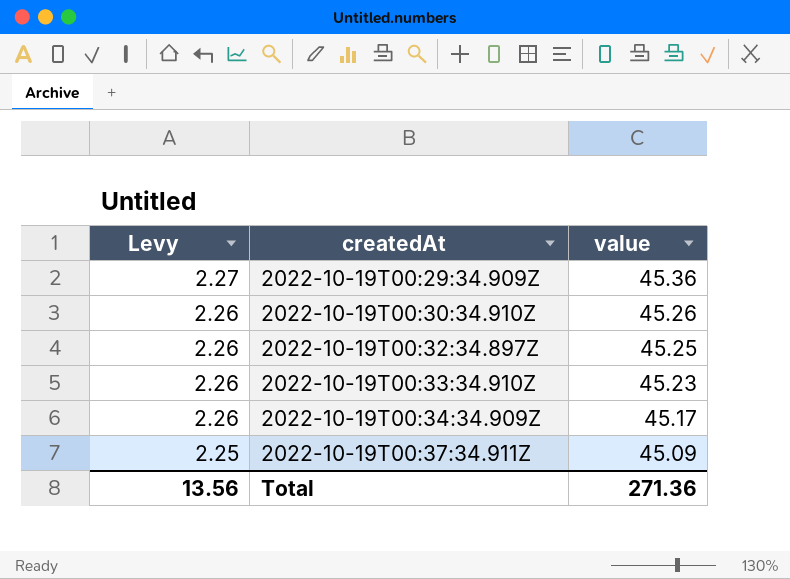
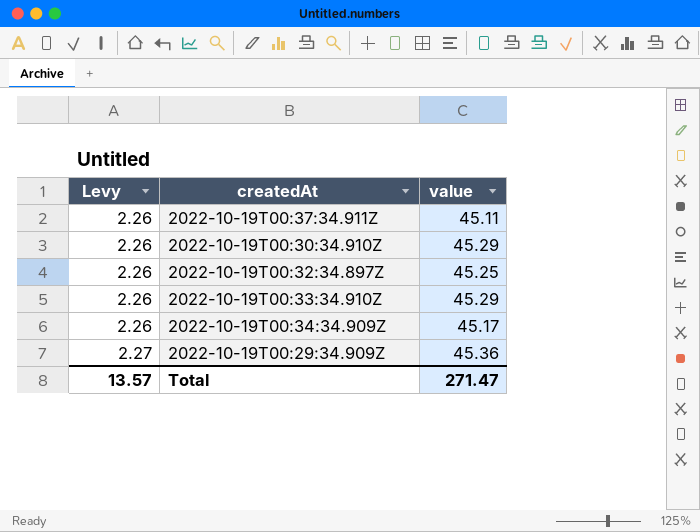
row order: Levy descending -> Levy ascending
2022-10-19T00:37:34.911Z | Levy: 2.25 -> 2.26
2022-10-19T00:37:34.911Z | value: 45.09 -> 45.11
2022-10-19T00:30:34.910Z | value: 45.26 -> 45.29
2022-10-19T00:33:34.910Z | value: 45.23 -> 45.29
Total | Levy: 13.56 -> 13.57
Total | value: 271.36 -> 271.47

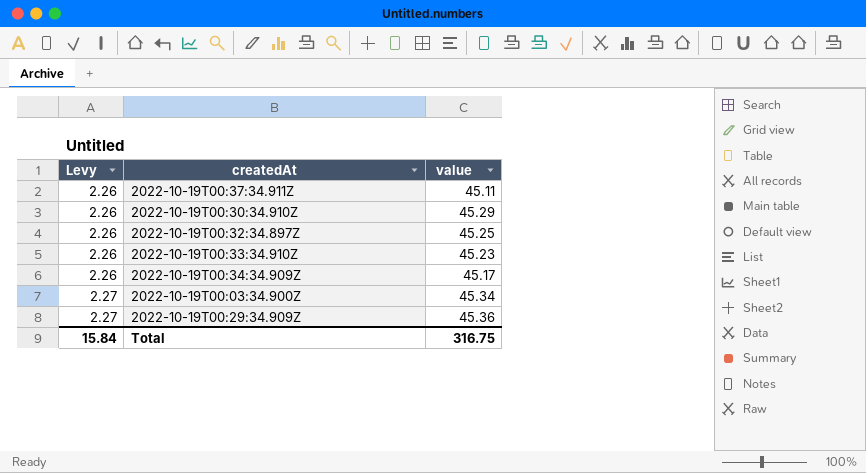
2022-10-19T00:33:34.910Z | value: 45.29 -> 45.23
row 2022-10-19T00:03:34.900Z: none -> 2.27 | 45.34
Total | Levy: 13.57 -> 15.84
Total | value: 271.47 -> 316.75

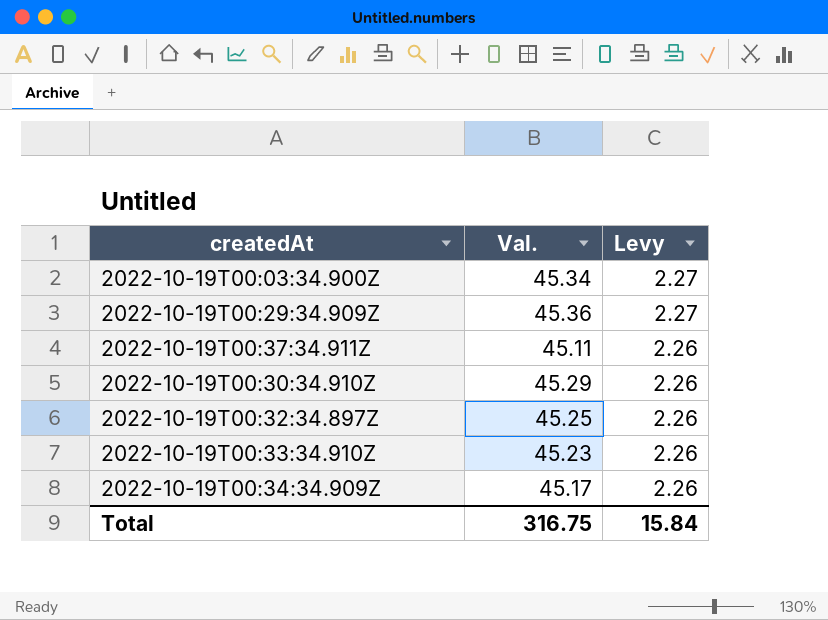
row order: Levy ascending -> Levy descending
column name: value -> Val.
column Levy | position: 1 -> 3

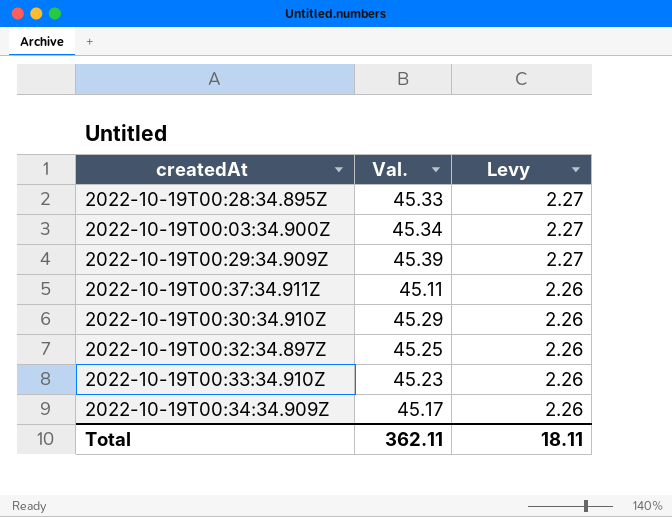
row 2022-10-19T00:28:34.895Z: none -> 45.33 | 2.27
2022-10-19T00:29:34.909Z | Val.: 45.36 -> 45.39
Total | Val.: 316.75 -> 362.11
Total | Levy: 15.84 -> 18.11

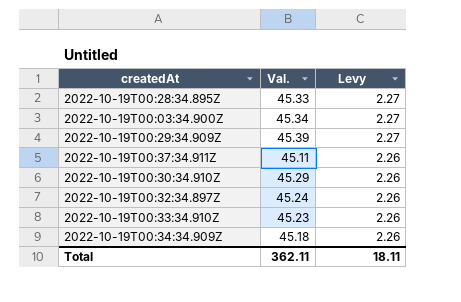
2022-10-19T00:32:34.897Z | Val.: 45.25 -> 45.24
2022-10-19T00:34:34.909Z | Val.: 45.17 -> 45.18

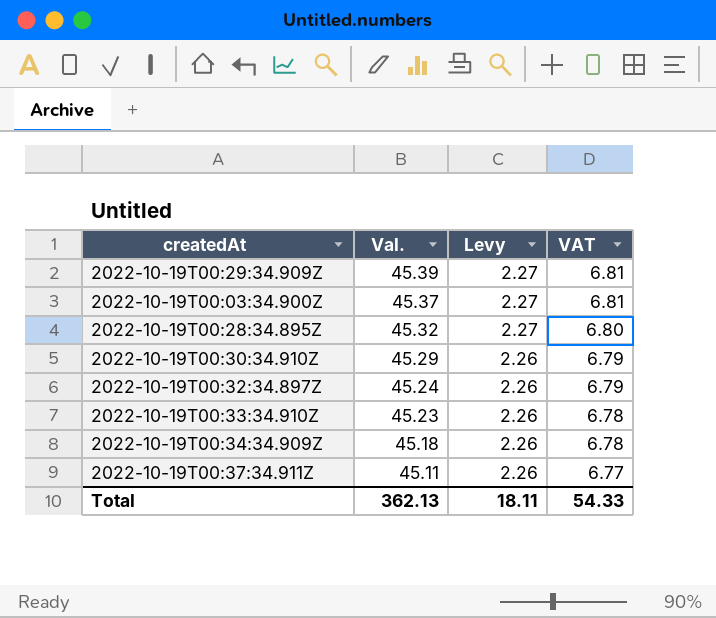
row order: Levy descending -> Val. descending
column VAT | formula: none -> [Val.] * 0.15
2022-10-19T00:03:34.900Z | Val.: 45.34 -> 45.37
2022-10-19T00:28:34.895Z | Val.: 45.33 -> 45.32
Total | Val.: 362.11 -> 362.13

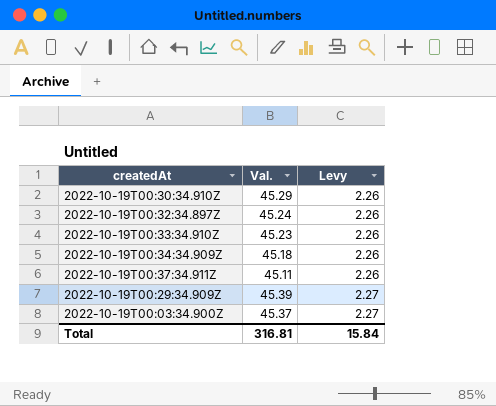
row order: Val. descending -> Levy ascending
column VAT | formula: [Val.] * 0.15 -> none
row 2022-10-19T00:28:34.895Z: 45.32 | 2.27 | 6.80 -> none
Total | Val.: 362.13 -> 316.81
Total | Levy: 18.11 -> 15.84

